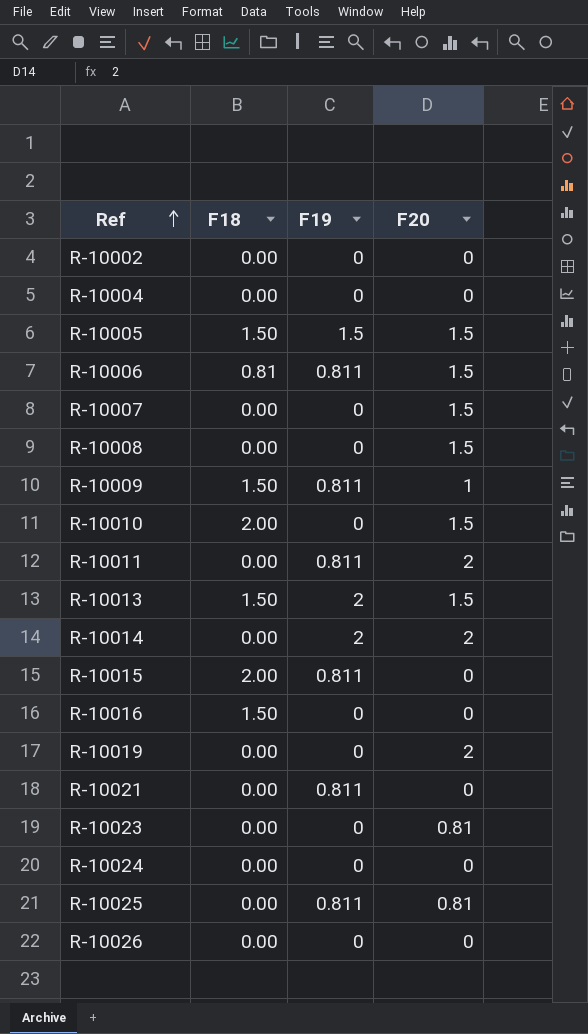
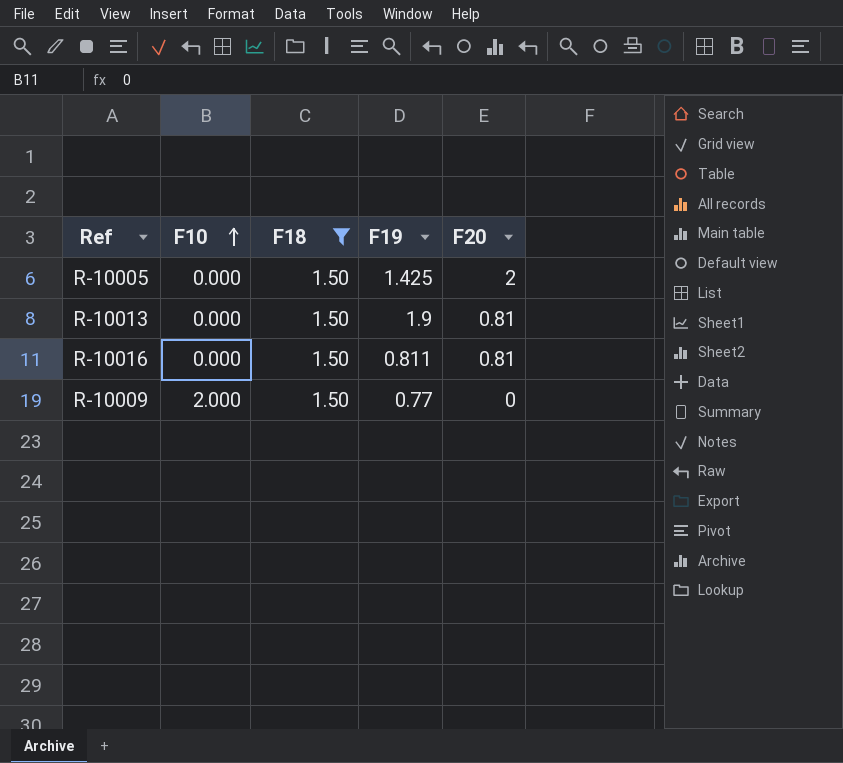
filter: none -> F18 = 1.50
row order: Ref ascending -> F10 ascending
column F10 | position: none -> 2
R-10005 | F19: 1.5 -> 1.425
R-10005 | F20: 1.5 -> 2
R-10013 | F19: 2 -> 1.9
R-10013 | F20: 1.5 -> 0.81
R-10016 | F19: 0 -> 0.811
R-10016 | F20: 0 -> 0.81
R-10009 | F19: 0.811 -> 0.77
R-10009 | F20: 1 -> 0

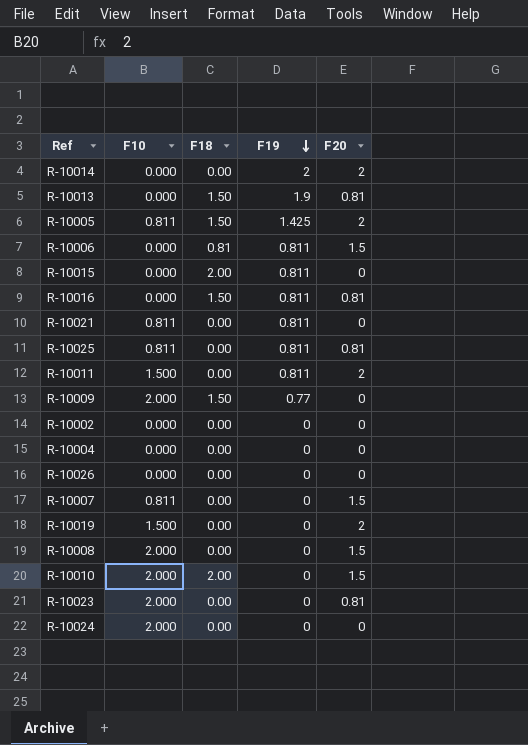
filter: F18 = 1.50 -> none
row order: F10 ascending -> F19 descending
R-10005 | F10: 0.000 -> 0.811

